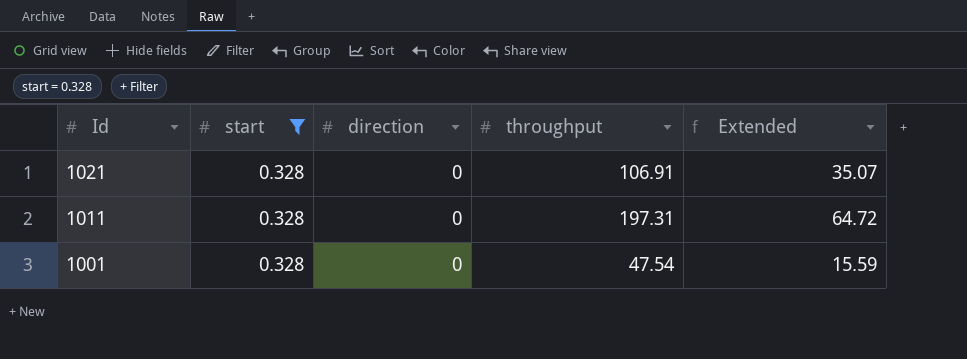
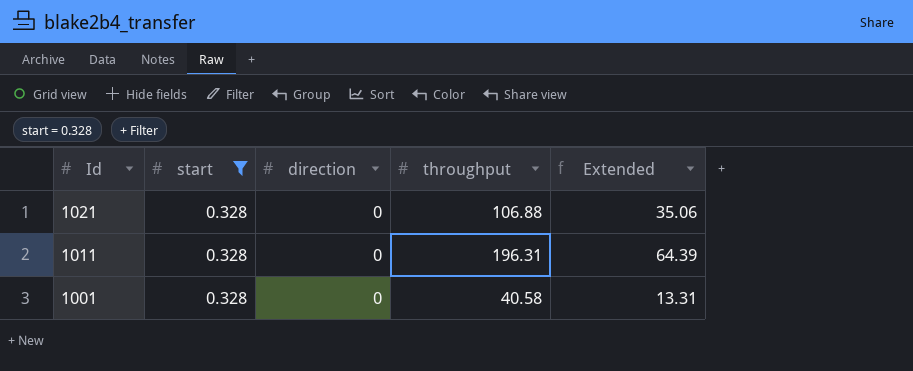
1021 | throughput: 106.91 -> 106.88
1021 | Extended: 35.07 -> 35.06
1011 | throughput: 197.31 -> 196.31
1011 | Extended: 64.72 -> 64.39
1001 | throughput: 47.54 -> 40.58
1001 | Extended: 15.59 -> 13.31

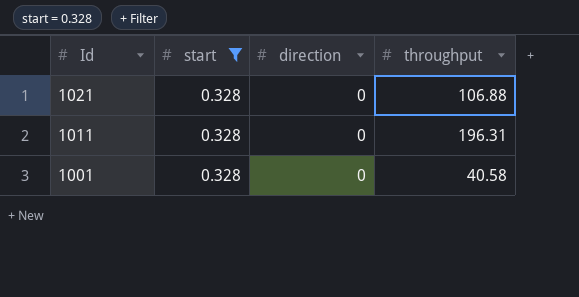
column Extended | formula: [start] * [throughput] -> none

